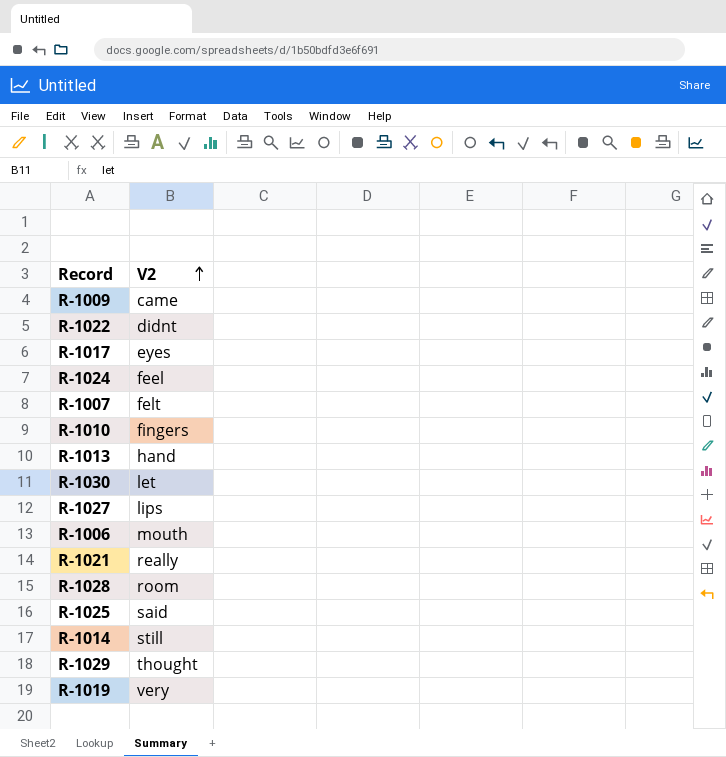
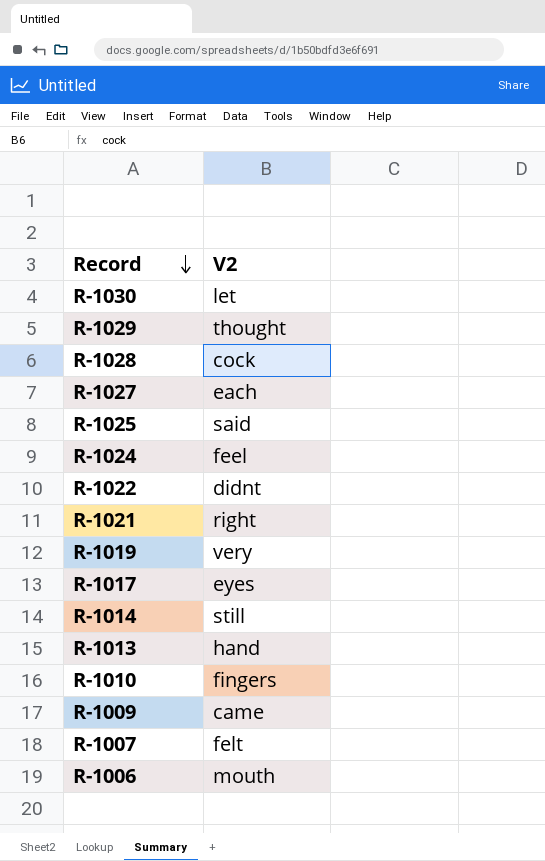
row order: V2 ascending -> Record descending
R-1028 | V2: room -> cock
R-1027 | V2: lips -> each
R-1021 | V2: really -> right

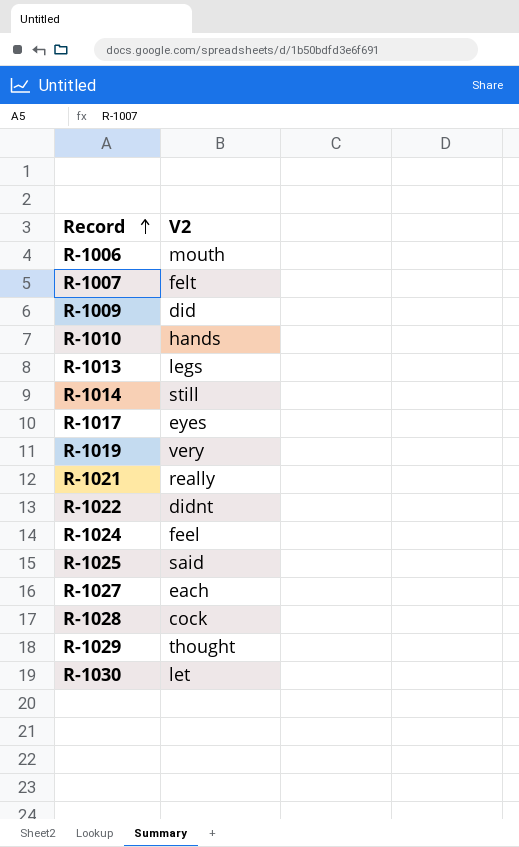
row order: Record descending -> Record ascending
R-1009 | V2: came -> did
R-1010 | V2: fingers -> hands
R-1013 | V2: hand -> legs
R-1021 | V2: right -> really

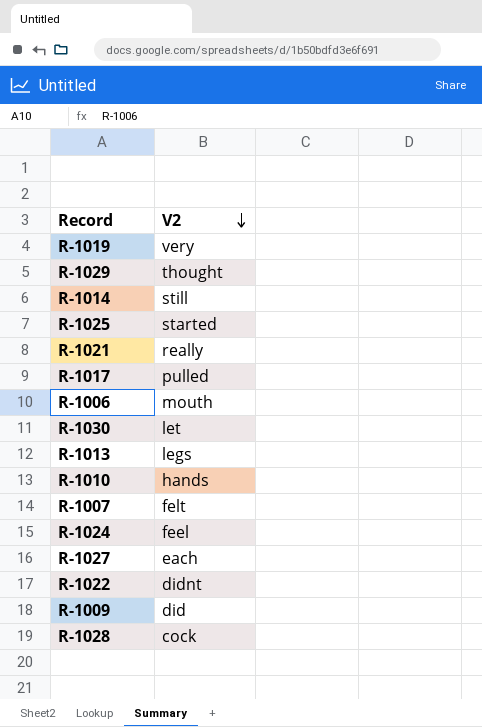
row order: Record ascending -> V2 descending
R-1025 | V2: said -> started
R-1017 | V2: eyes -> pulled

